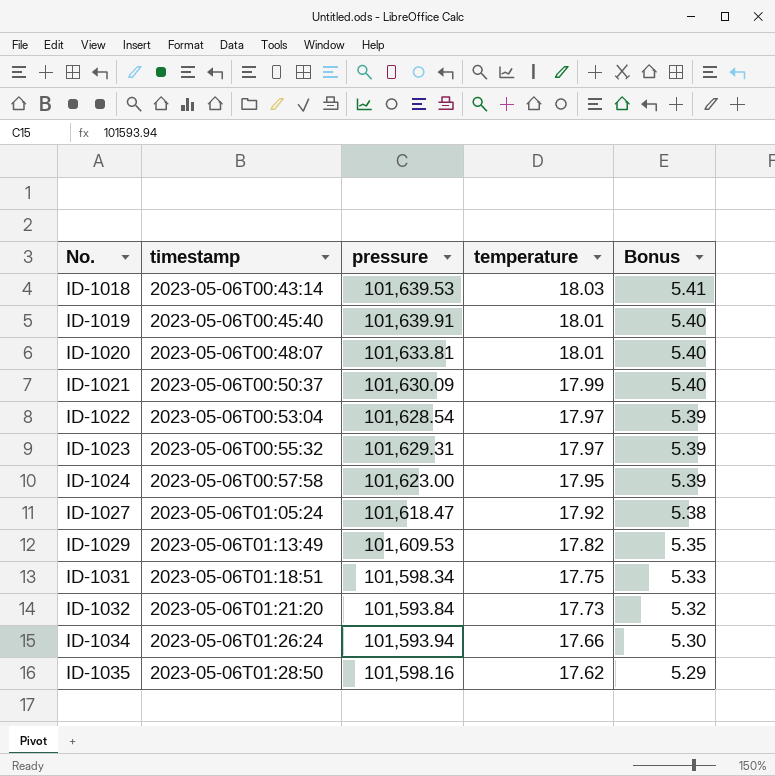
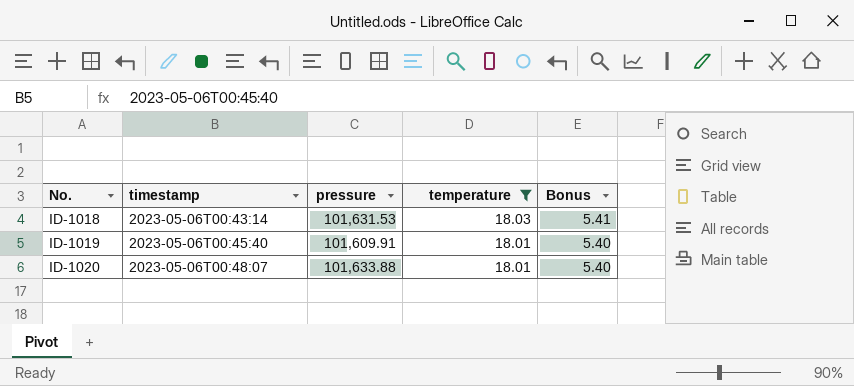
filter: none -> temperature >= 18.01
ID-1018 | pressure: 101,639.53 -> 101,631.53
ID-1019 | pressure: 101,639.91 -> 101,609.91
ID-1020 | pressure: 101,633.81 -> 101,633.88

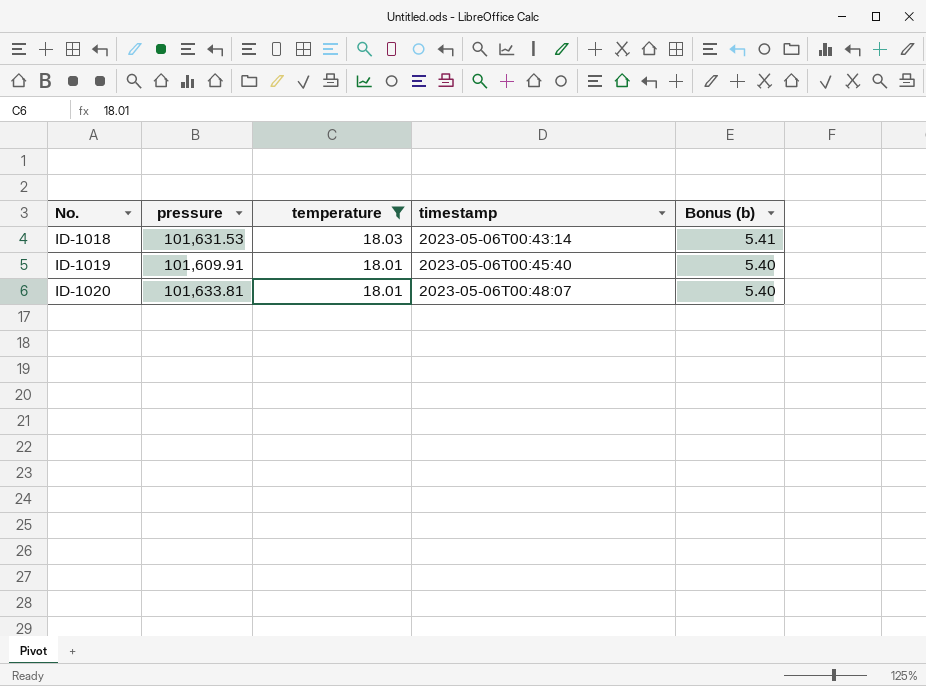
column timestamp | position: 2 -> 4
column name: Bonus -> Bonus (b)
ID-1020 | pressure: 101,633.88 -> 101,633.81

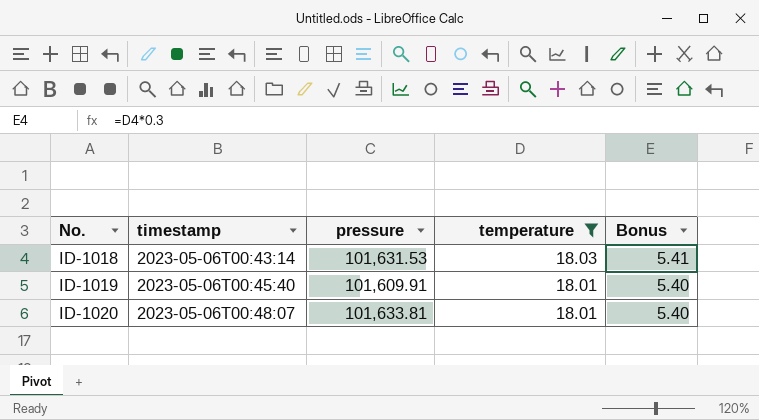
column timestamp | position: 4 -> 2
column name: Bonus (b) -> Bonus

